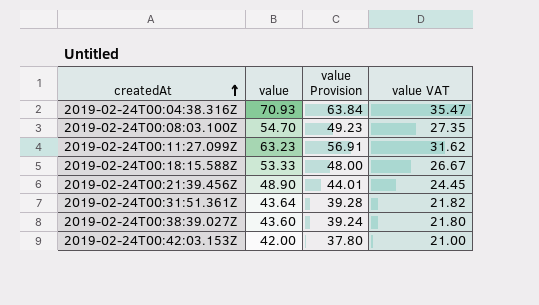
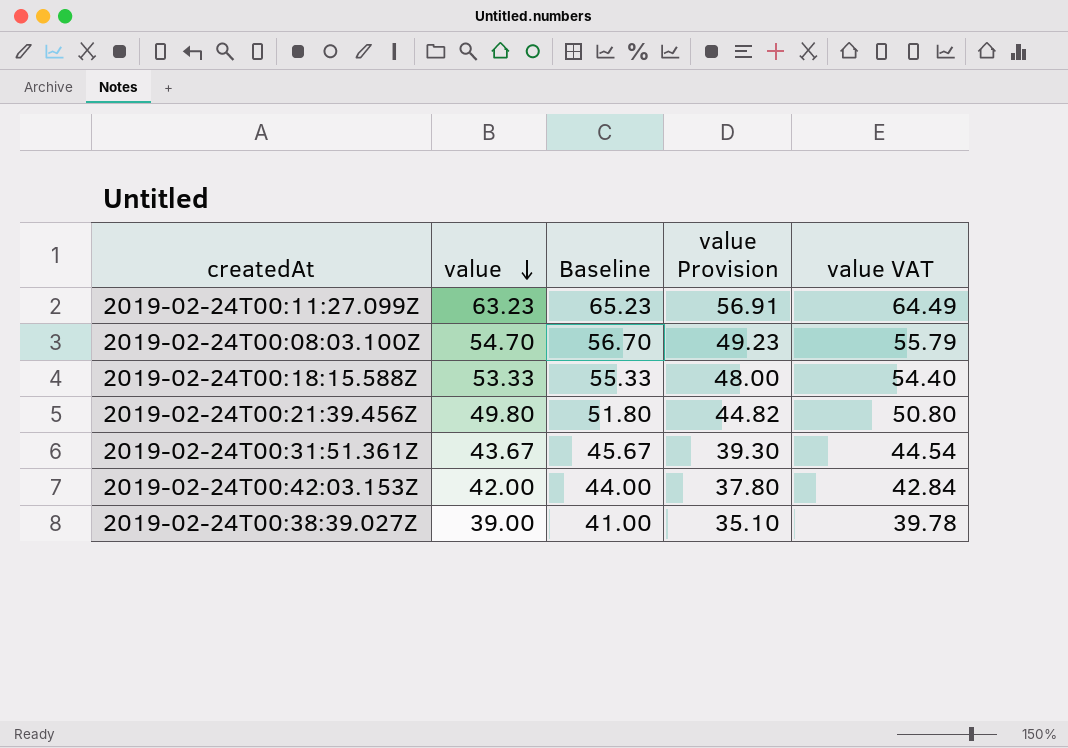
row order: createdAt ascending -> value descending
column Baseline | formula: none -> [value] + 2
column value VAT | formula: [value] * 0.5 -> [value] * 1.02
row 2019-02-24T00:04:38.316Z: 70.93 | 63.84 | 35.47 -> none
2019-02-24T00:21:39.456Z | value: 48.90 -> 49.80
2019-02-24T00:21:39.456Z | value Provision: 44.01 -> 44.82
2019-02-24T00:31:51.361Z | value: 43.64 -> 43.67
2019-02-24T00:31:51.361Z | value Provision: 39.28 -> 39.30
2019-02-24T00:38:39.027Z | value: 43.60 -> 39.00
2019-02-24T00:38:39.027Z | value Provision: 39.24 -> 35.10

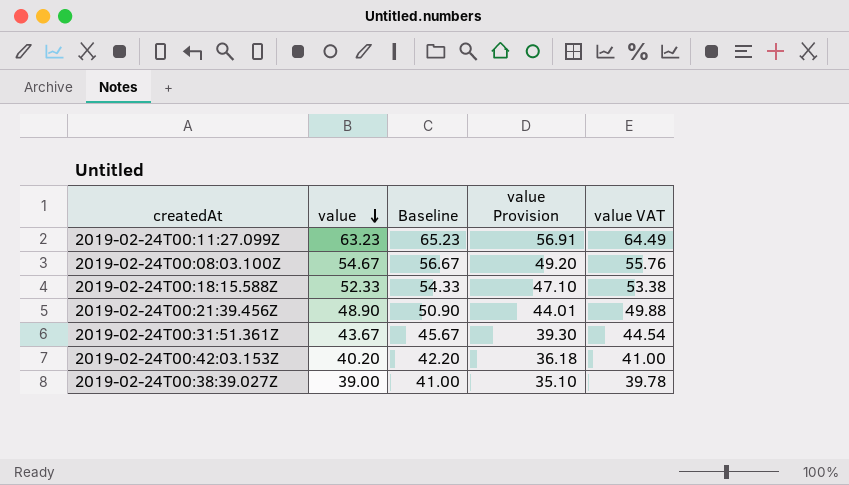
2019-02-24T00:08:03.100Z | value: 54.70 -> 54.67
2019-02-24T00:08:03.100Z | Baseline: 56.70 -> 56.67
2019-02-24T00:08:03.100Z | value Provision: 49.23 -> 49.20
2019-02-24T00:08:03.100Z | value VAT: 55.79 -> 55.76
2019-02-24T00:18:15.588Z | value: 53.33 -> 52.33
2019-02-24T00:18:15.588Z | Baseline: 55.33 -> 54.33
2019-02-24T00:18:15.588Z | value Provision: 48.00 -> 47.10
2019-02-24T00:18:15.588Z | value VAT: 54.40 -> 53.38
2019-02-24T00:21:39.456Z | value: 49.80 -> 48.90
2019-02-24T00:21:39.456Z | Baseline: 51.80 -> 50.90
2019-02-24T00:21:39.456Z | value Provision: 44.82 -> 44.01
2019-02-24T00:21:39.456Z | value VAT: 50.80 -> 49.88
2019-02-24T00:42:03.153Z | value: 42.00 -> 40.20
2019-02-24T00:42:03.153Z | Baseline: 44.00 -> 42.20
2019-02-24T00:42:03.153Z | value Provision: 37.80 -> 36.18
2019-02-24T00:42:03.153Z | value VAT: 42.84 -> 41.00

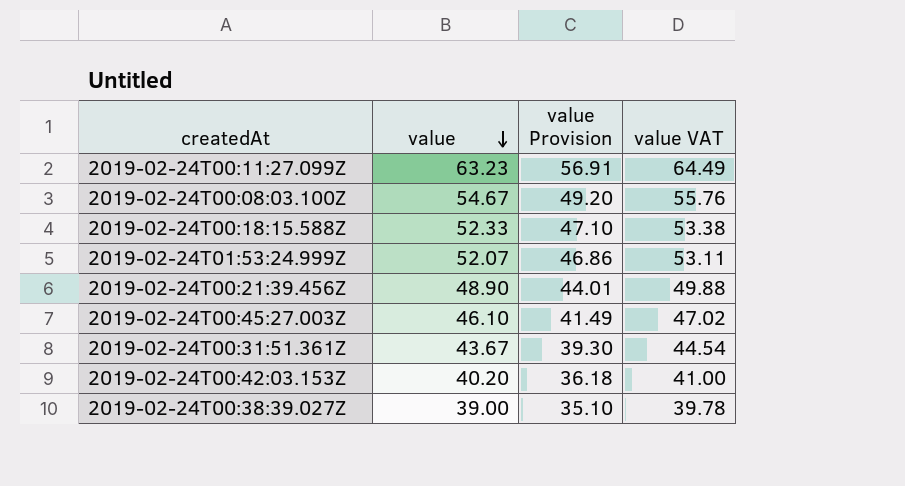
column Baseline | formula: [value] + 2 -> none
row 2019-02-24T01:53:24.999Z: none -> 52.07 | 46.86 | 53.11
row 2019-02-24T00:45:27.003Z: none -> 46.10 | 41.49 | 47.02

